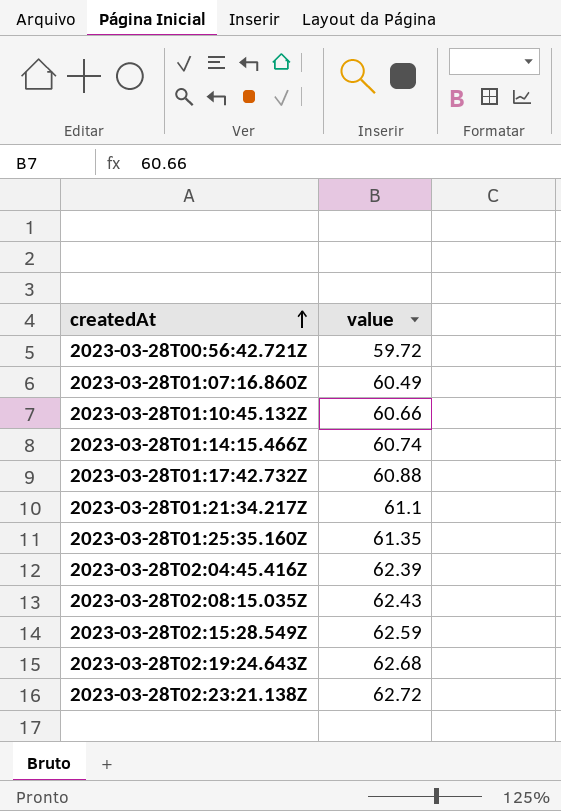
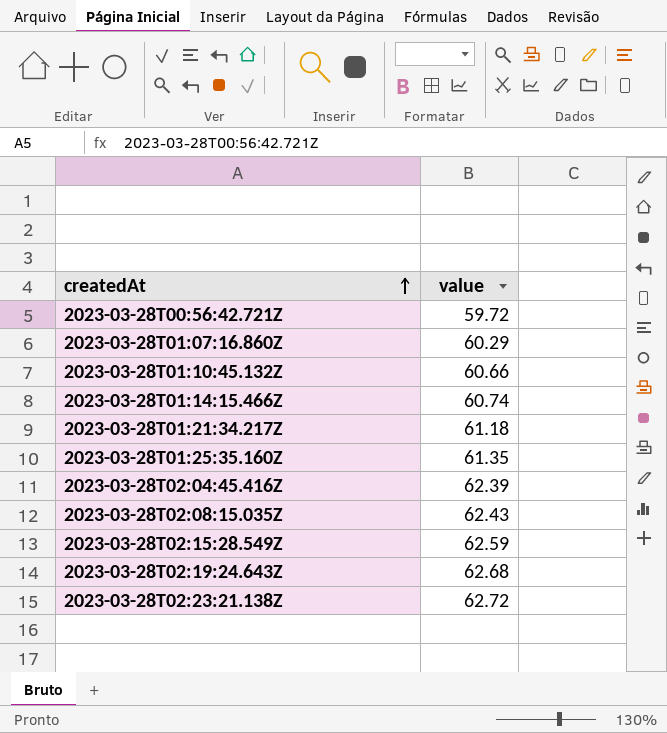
row 2023-03-28T01:17:42.732Z: 60.88 -> none
2023-03-28T01:07:16.860Z | value: 60.49 -> 60.29
2023-03-28T01:21:34.217Z | value: 61.1 -> 61.18

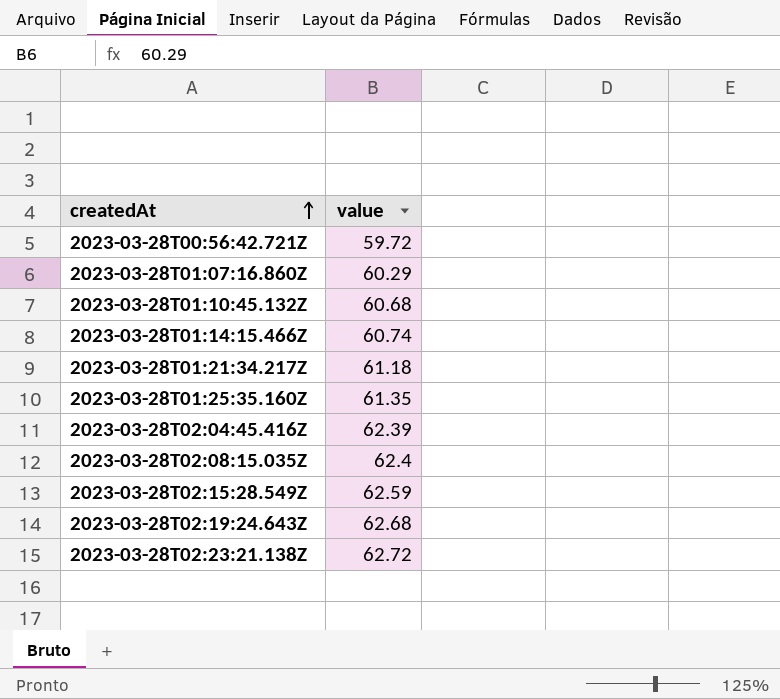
2023-03-28T01:10:45.132Z | value: 60.66 -> 60.68
2023-03-28T02:08:15.035Z | value: 62.43 -> 62.4

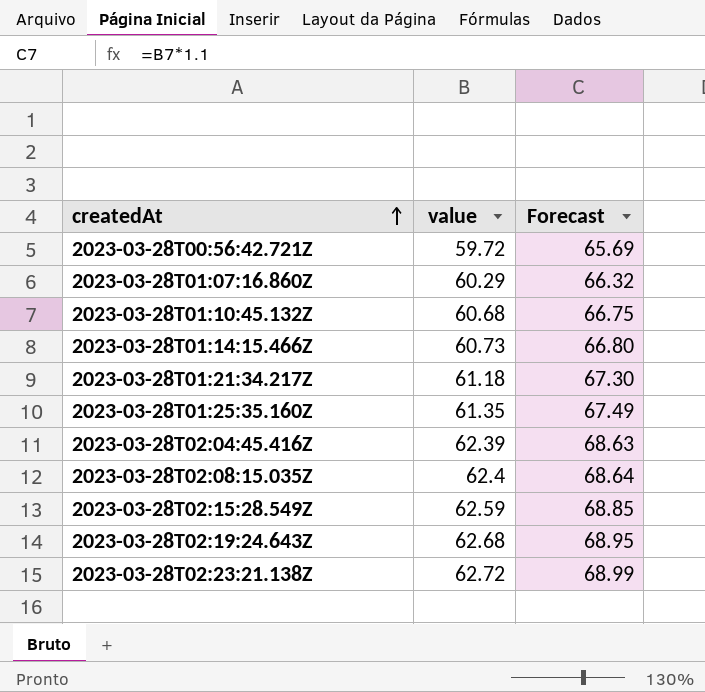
column Forecast | formula: none -> [value] * 1.1
2023-03-28T01:14:15.466Z | value: 60.74 -> 60.73

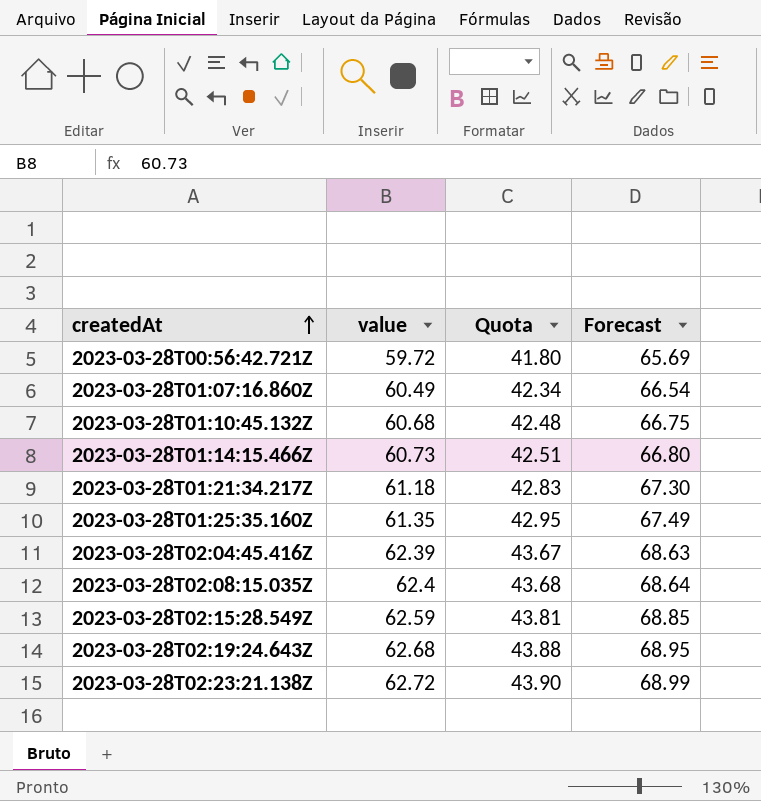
column Quota | formula: none -> [value] * 0.7
2023-03-28T01:07:16.860Z | value: 60.29 -> 60.49
2023-03-28T01:07:16.860Z | Forecast: 66.32 -> 66.54

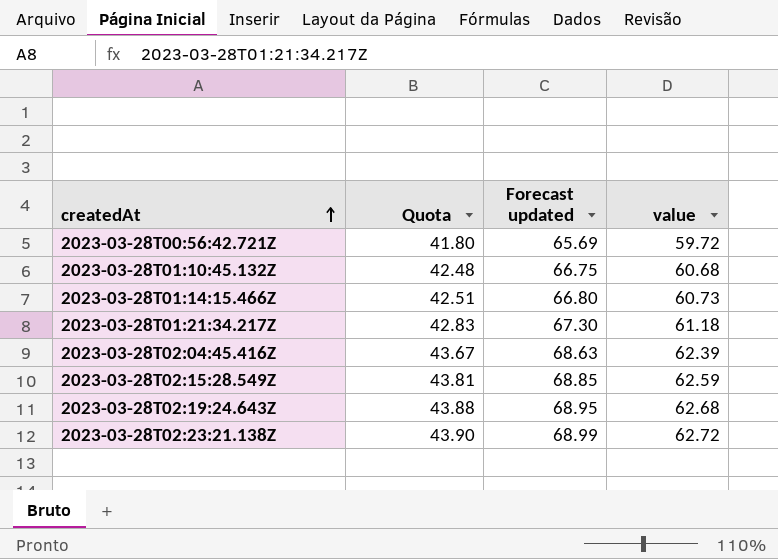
column name: Forecast -> Forecast updated
column value | position: 2 -> 4
row 2023-03-28T01:07:16.860Z: 60.49 | 42.34 | 66.54 -> none
row 2023-03-28T01:25:35.160Z: 61.35 | 42.95 | 67.49 -> none
row 2023-03-28T02:08:15.035Z: 62.4 | 43.68 | 68.64 -> none

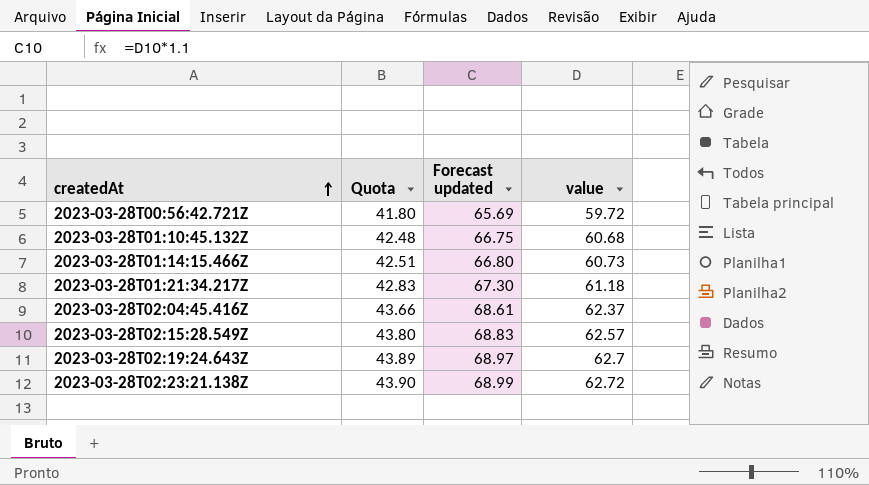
2023-03-28T02:04:45.416Z | Quota: 43.67 -> 43.66
2023-03-28T02:04:45.416Z | Forecast updated: 68.63 -> 68.61
2023-03-28T02:04:45.416Z | value: 62.39 -> 62.37
2023-03-28T02:15:28.549Z | Quota: 43.81 -> 43.80
2023-03-28T02:15:28.549Z | Forecast updated: 68.85 -> 68.83
2023-03-28T02:15:28.549Z | value: 62.59 -> 62.57
2023-03-28T02:19:24.643Z | Quota: 43.88 -> 43.89
2023-03-28T02:19:24.643Z | Forecast updated: 68.95 -> 68.97
2023-03-28T02:19:24.643Z | value: 62.68 -> 62.7

